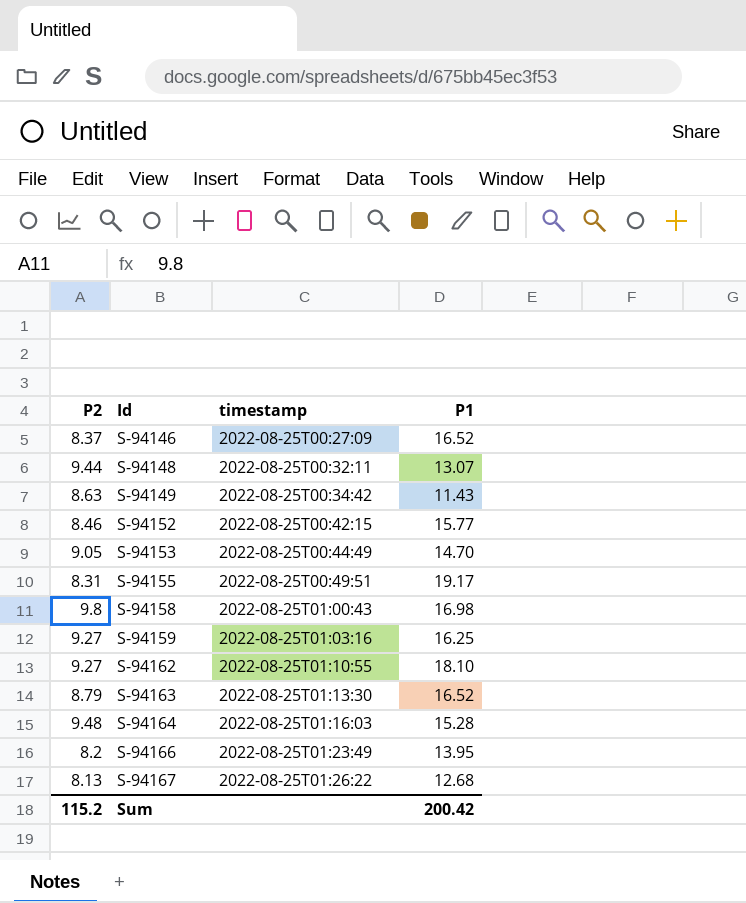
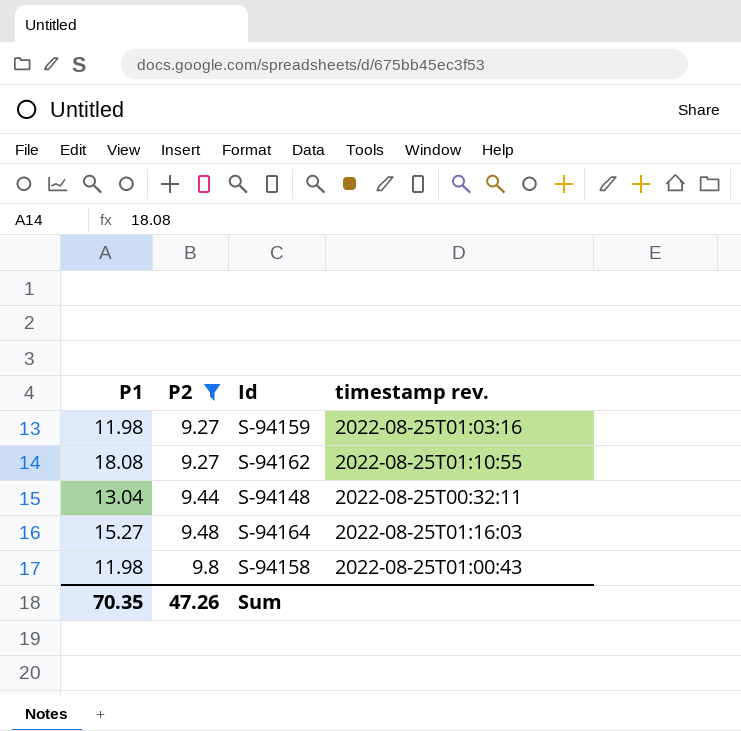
filter: none -> P2 >= 9.27
row order: Id ascending -> P2 ascending
column P1 | position: 4 -> 1
column name: timestamp -> timestamp rev.
S-94159 | P1: 16.25 -> 11.98
S-94162 | P1: 18.10 -> 18.08
S-94148 | P1: 13.07 -> 13.04
S-94164 | P1: 15.28 -> 15.27
S-94158 | P1: 16.98 -> 11.98
Sum | P1: 200.42 -> 70.35
Sum | P2: 115.2 -> 47.26

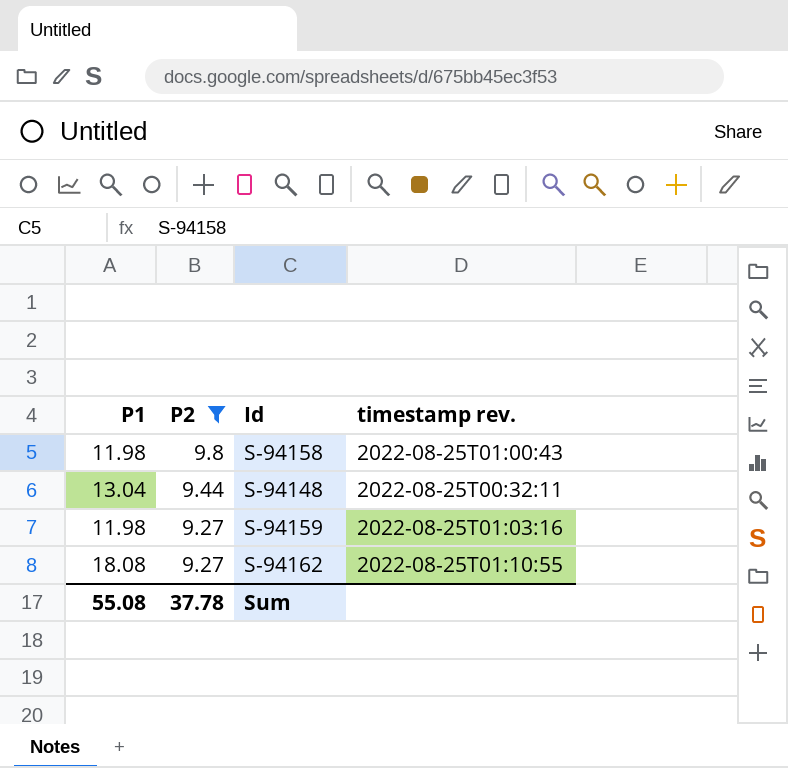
row order: P2 ascending -> P2 descending
row S-94164: 15.27 | 9.48 | 2022-08-25T01:16:03 -> none
Sum | P1: 70.35 -> 55.08
Sum | P2: 47.26 -> 37.78

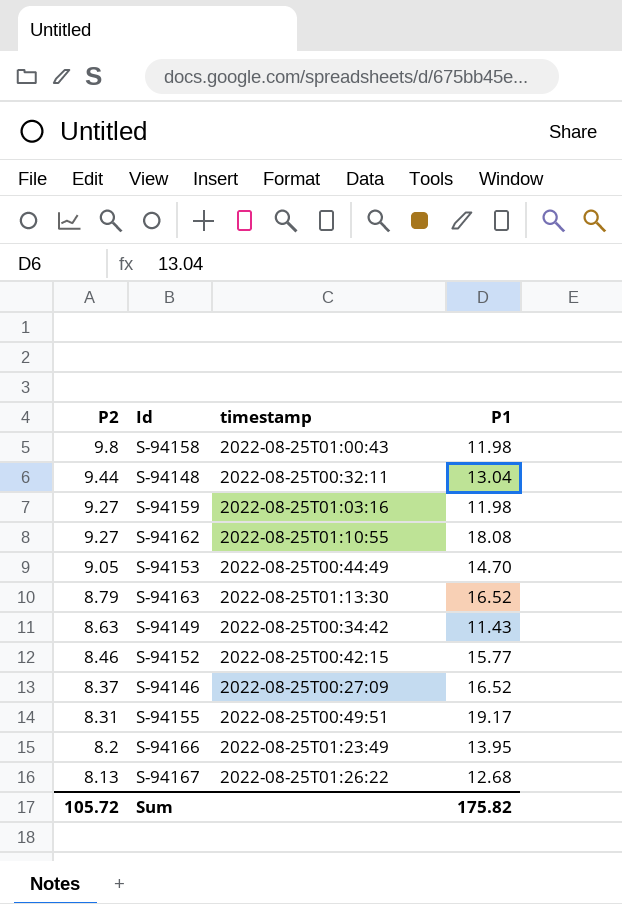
filter: P2 >= 9.27 -> none
column name: timestamp rev. -> timestamp
column P1 | position: 1 -> 4
Sum | P2: 37.78 -> 105.72
Sum | P1: 55.08 -> 175.82

